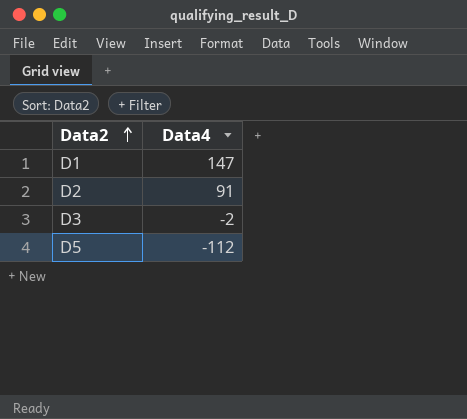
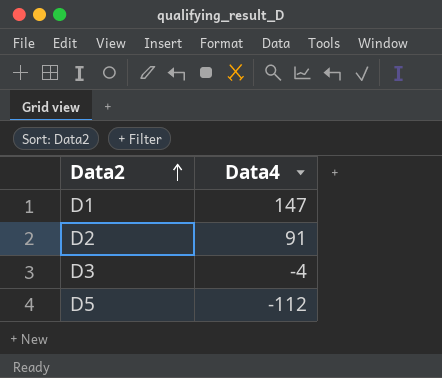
D3 | Data4: -2 -> -4

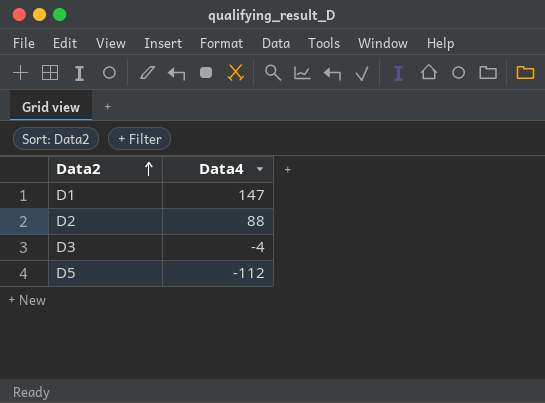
D2 | Data4: 91 -> 88

